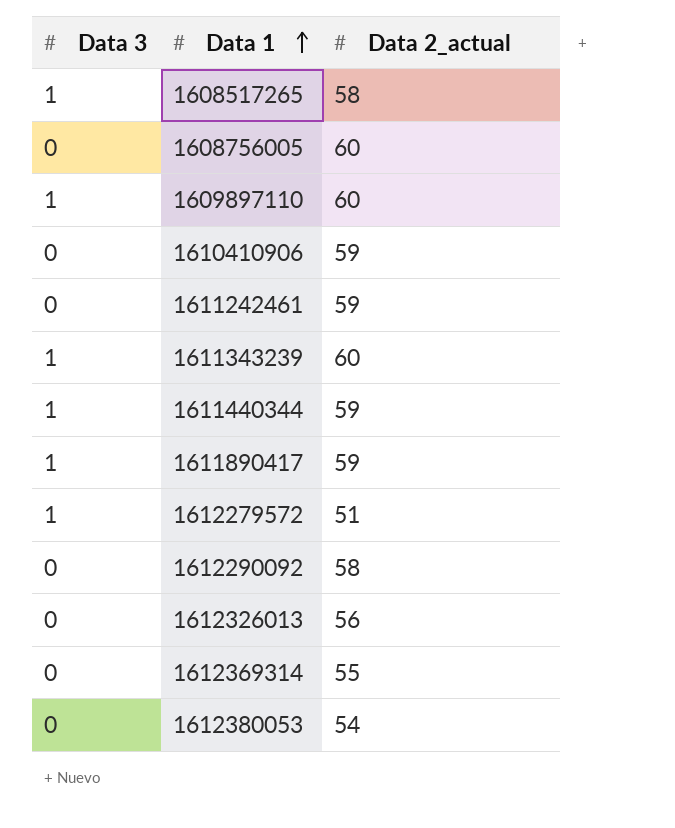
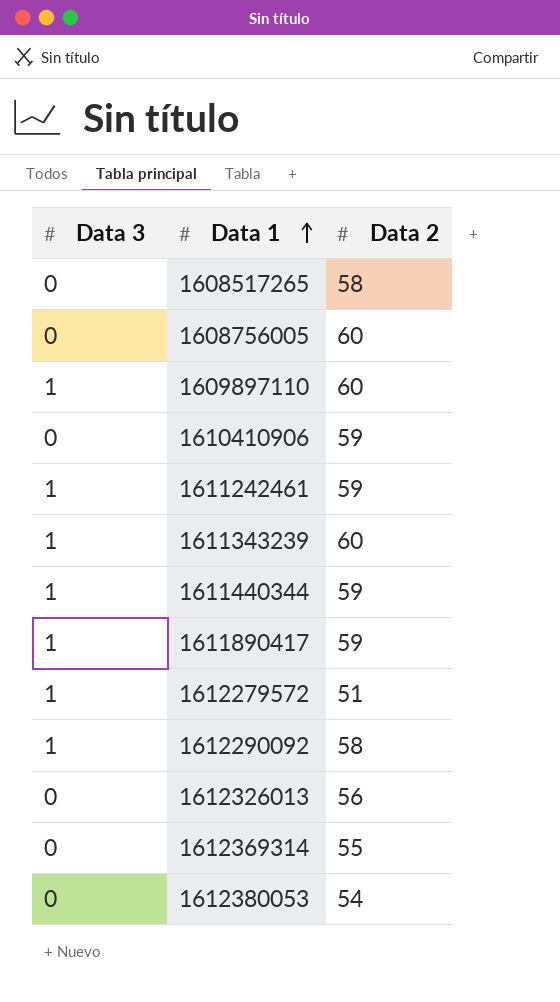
column name: Data 2_actual -> Data 2
1608517265 | Data 3: 1 -> 0
1611242461 | Data 3: 0 -> 1
1612290092 | Data 3: 0 -> 1

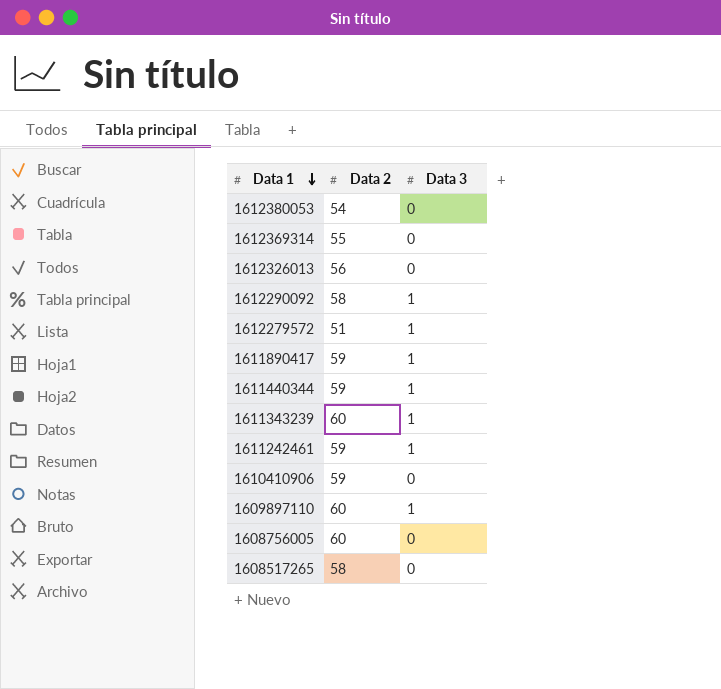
row order: Data 1 ascending -> Data 1 descending
column Data 3 | position: 1 -> 3

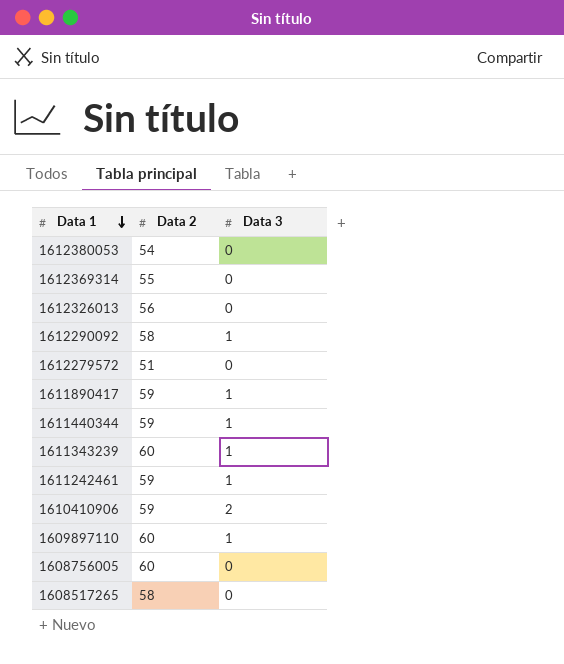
1612279572 | Data 3: 1 -> 0
1610410906 | Data 3: 0 -> 2

